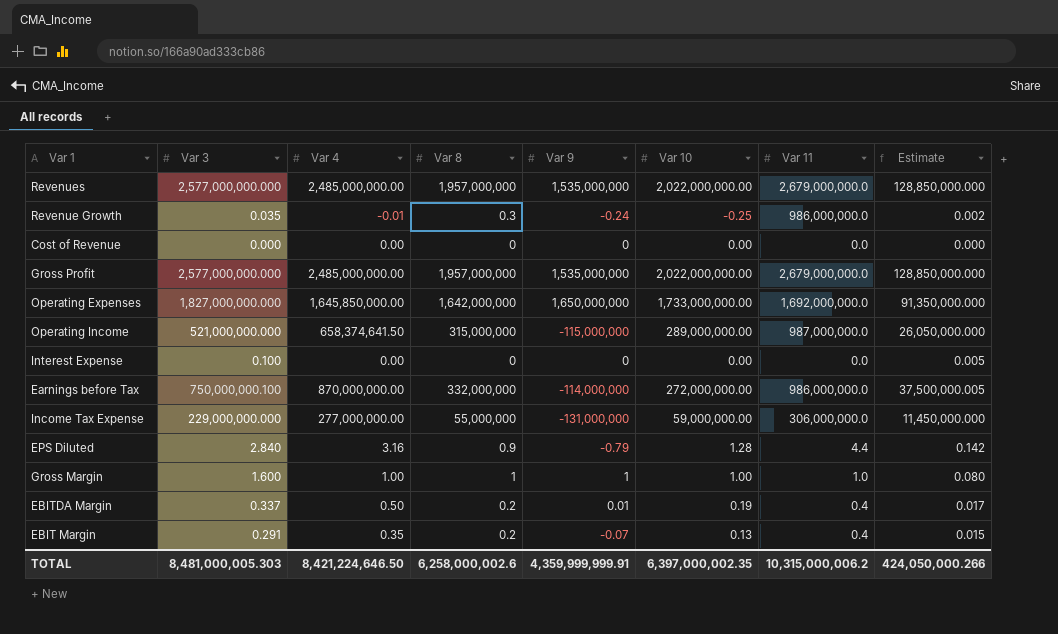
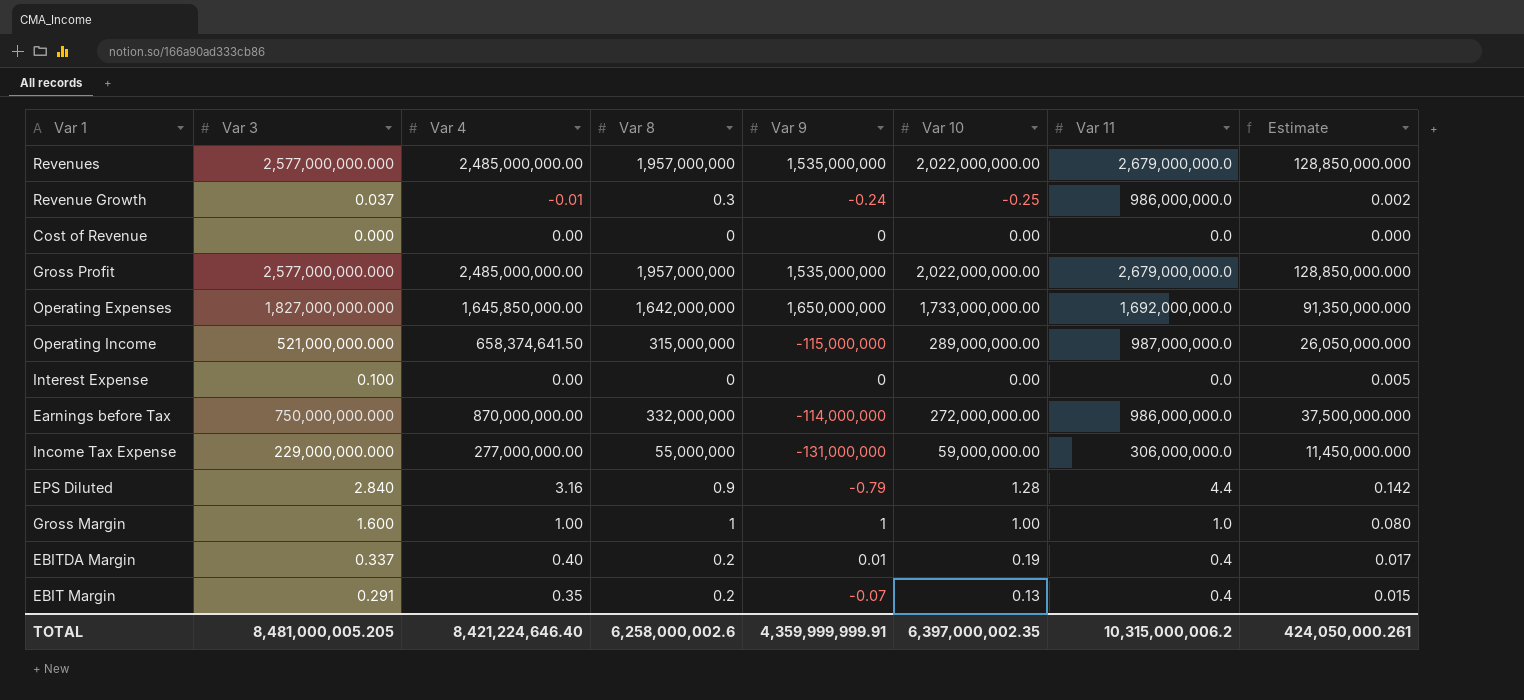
Revenue Growth | Var 3: 0.035 -> 0.037
Earnings before Tax | Var 3: 750,000,000.100 -> 750,000,000.000
Earnings before Tax | Estimate: 37,500,000.005 -> 37,500,000.000
EBITDA Margin | Var 4: 0.50 -> 0.40
TOTAL | Var 3: 8,481,000,005.303 -> 8,481,000,005.205
TOTAL | Var 4: 8,421,224,646.50 -> 8,421,224,646.40
TOTAL | Estimate: 424,050,000.266 -> 424,050,000.261

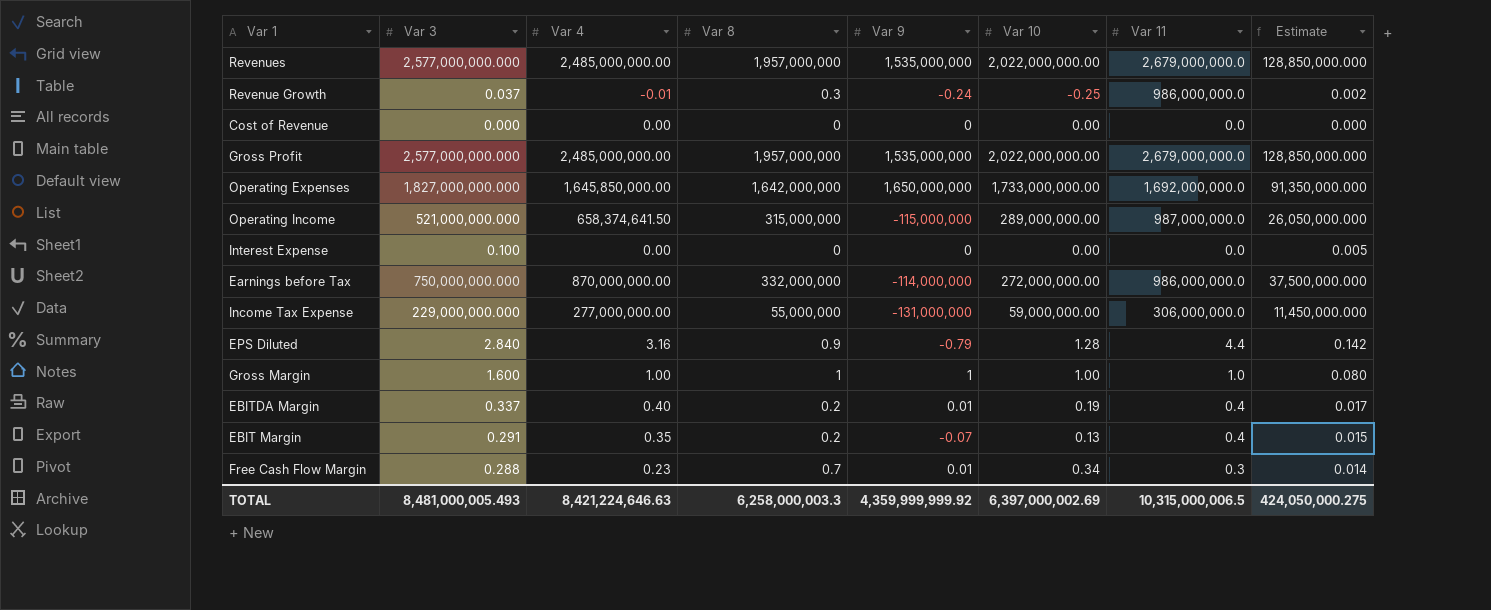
row Free Cash Flow Margin: none -> 0.288 | 0.23 | 0.7 | 0.01 | 0.34 | 0.3 | 0.014
TOTAL | Var 3: 8,481,000,005.205 -> 8,481,000,005.493
TOTAL | Var 4: 8,421,224,646.40 -> 8,421,224,646.63
TOTAL | Var 8: 6,258,000,002.6 -> 6,258,000,003.3
TOTAL | Var 9: 4,359,999,999.91 -> 4,359,999,999.92
TOTAL | Var 10: 6,397,000,002.35 -> 6,397,000,002.69
TOTAL | Var 11: 10,315,000,006.2 -> 10,315,000,006.5
TOTAL | Estimate: 424,050,000.261 -> 424,050,000.275

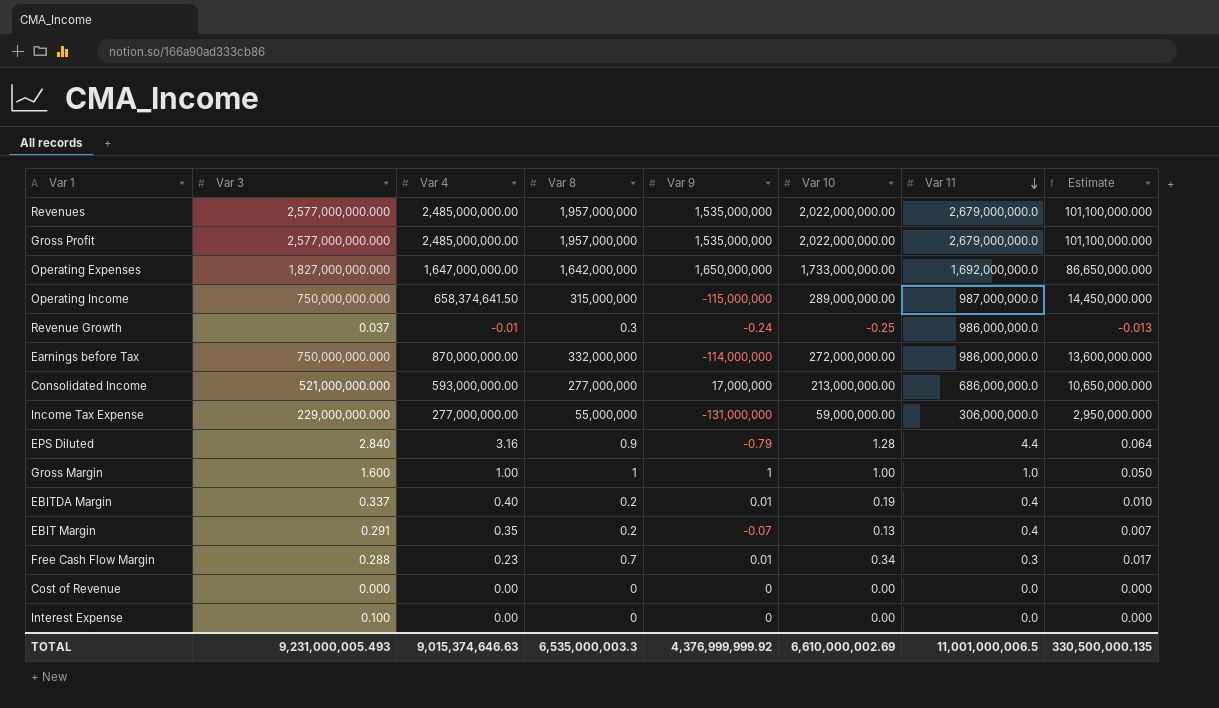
row order: none -> Var 11 descending
column Estimate | formula: [Var 3] * 0.05 -> [Var 10] * 0.05
Operating Expenses | Var 4: 1,645,850,000.00 -> 1,647,000,000.00
Operating Income | Var 3: 521,000,000.000 -> 750,000,000.000
row Consolidated Income: none -> 521,000,000.000 | 593,000,000.00 | 277,000,000 | 17,000,000 | 213,000,000.00 | 686,000,000.0 | 10,650,000.000
TOTAL | Var 3: 8,481,000,005.493 -> 9,231,000,005.493
TOTAL | Var 4: 8,421,224,646.63 -> 9,015,374,646.63
TOTAL | Var 8: 6,258,000,003.3 -> 6,535,000,003.3
TOTAL | Var 9: 4,359,999,999.92 -> 4,376,999,999.92
TOTAL | Var 10: 6,397,000,002.69 -> 6,610,000,002.69
TOTAL | Var 11: 10,315,000,006.5 -> 11,001,000,006.5
TOTAL | Estimate: 424,050,000.275 -> 330,500,000.135

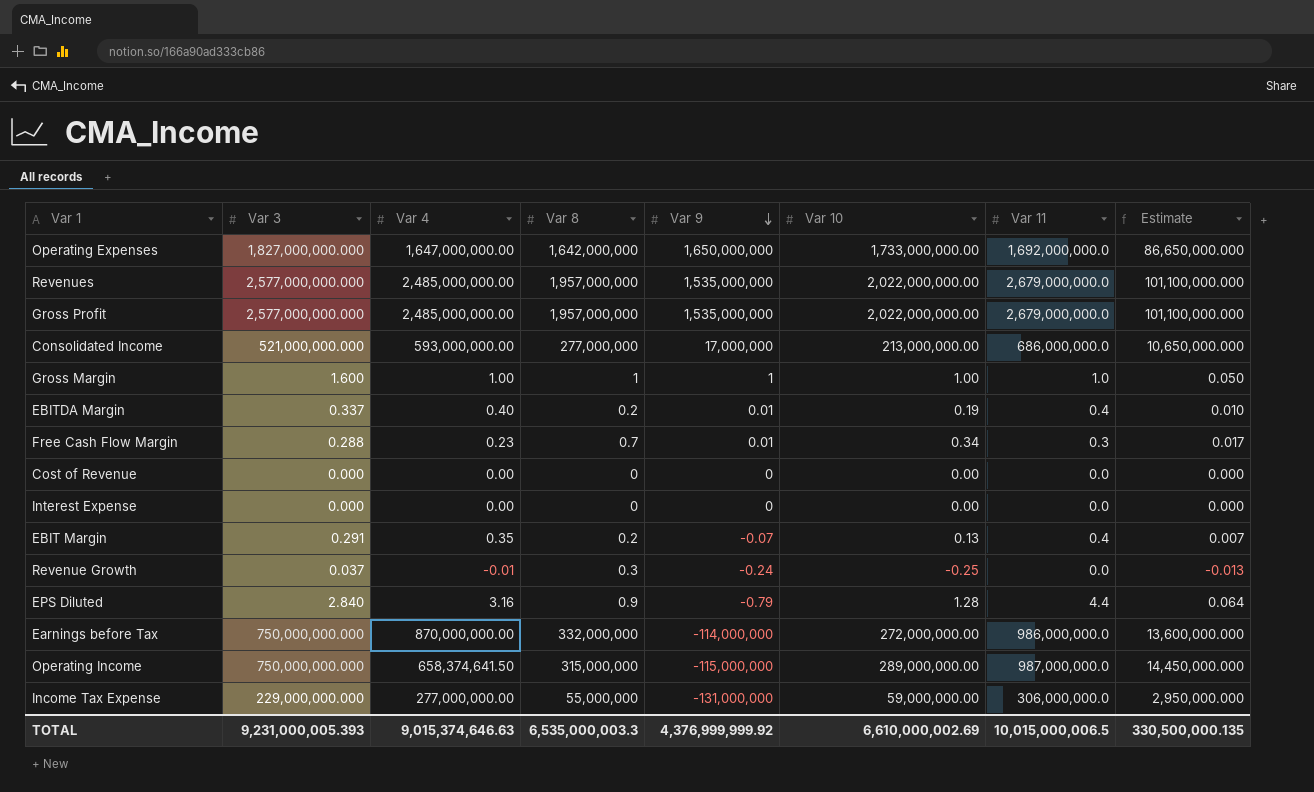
row order: Var 11 descending -> Var 9 descending
Interest Expense | Var 3: 0.100 -> 0.000
Revenue Growth | Var 11: 986,000,000.0 -> 0.0
TOTAL | Var 3: 9,231,000,005.493 -> 9,231,000,005.393
TOTAL | Var 11: 11,001,000,006.5 -> 10,015,000,006.5

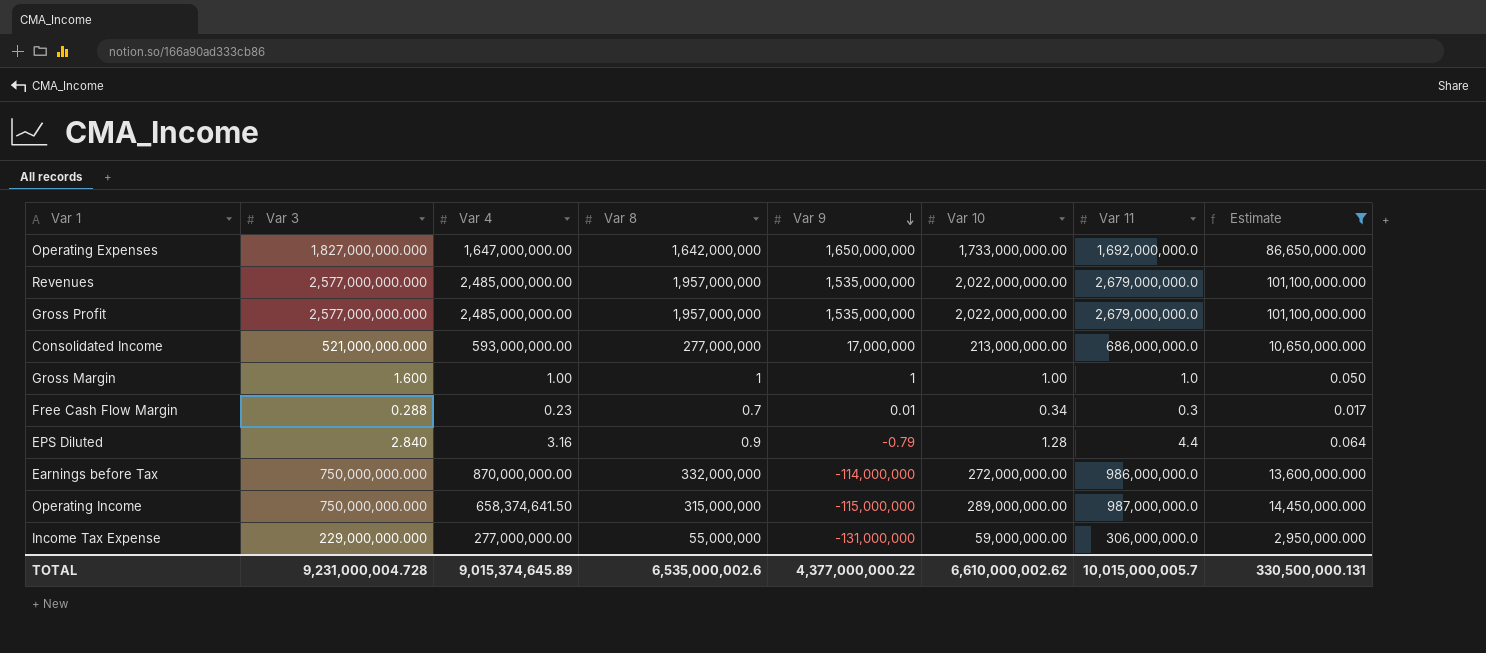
filter: none -> Estimate >= 0.017
TOTAL | Var 3: 9,231,000,005.393 -> 9,231,000,004.728
TOTAL | Var 4: 9,015,374,646.63 -> 9,015,374,645.89
TOTAL | Var 8: 6,535,000,003.3 -> 6,535,000,002.6
TOTAL | Var 9: 4,376,999,999.92 -> 4,377,000,000.22
TOTAL | Var 10: 6,610,000,002.69 -> 6,610,000,002.62
TOTAL | Var 11: 10,015,000,006.5 -> 10,015,000,005.7
TOTAL | Estimate: 330,500,000.135 -> 330,500,000.131

